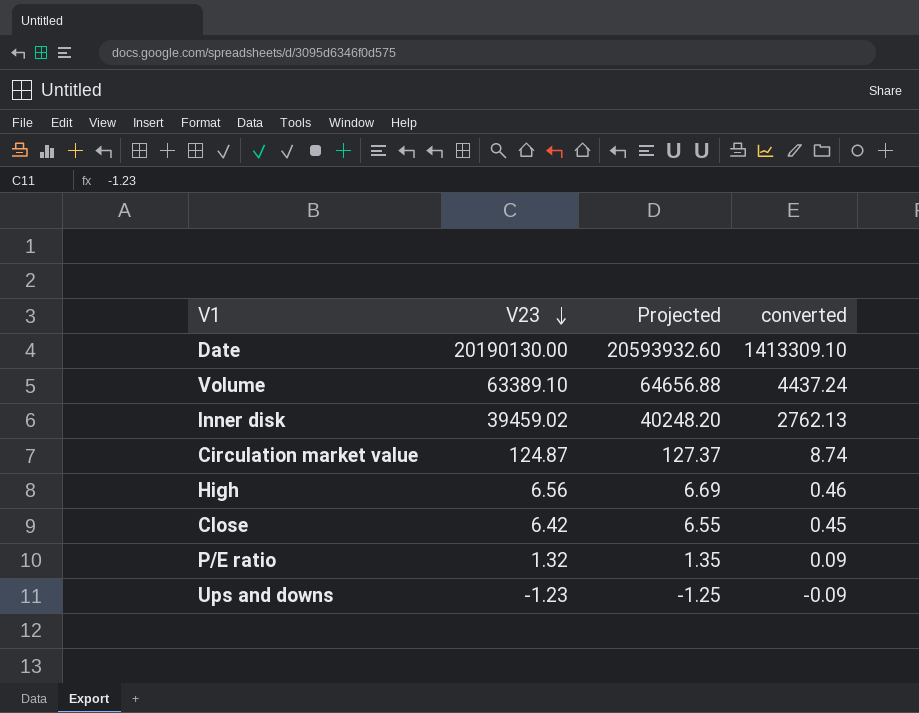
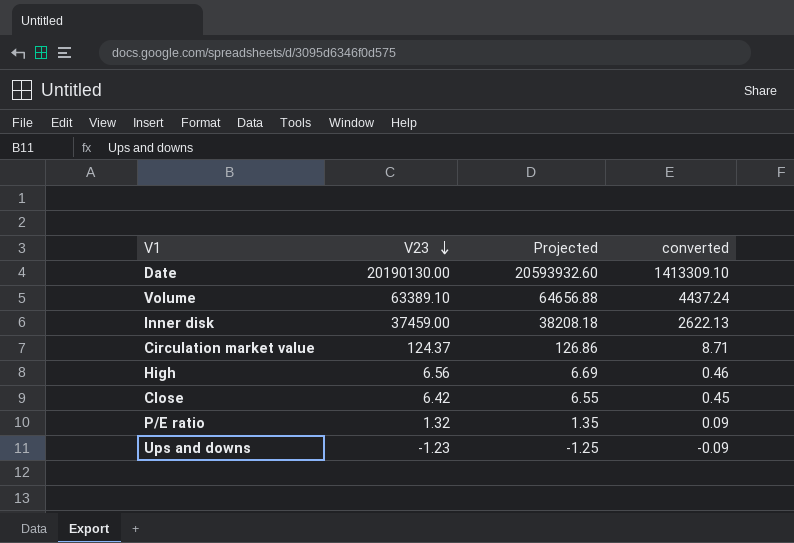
Inner disk | V23: 39459.02 -> 37459.00
Inner disk | Projected: 40248.20 -> 38208.18
Inner disk | converted: 2762.13 -> 2622.13
Circulation market value | V23: 124.87 -> 124.37
Circulation market value | Projected: 127.37 -> 126.86
Circulation market value | converted: 8.74 -> 8.71

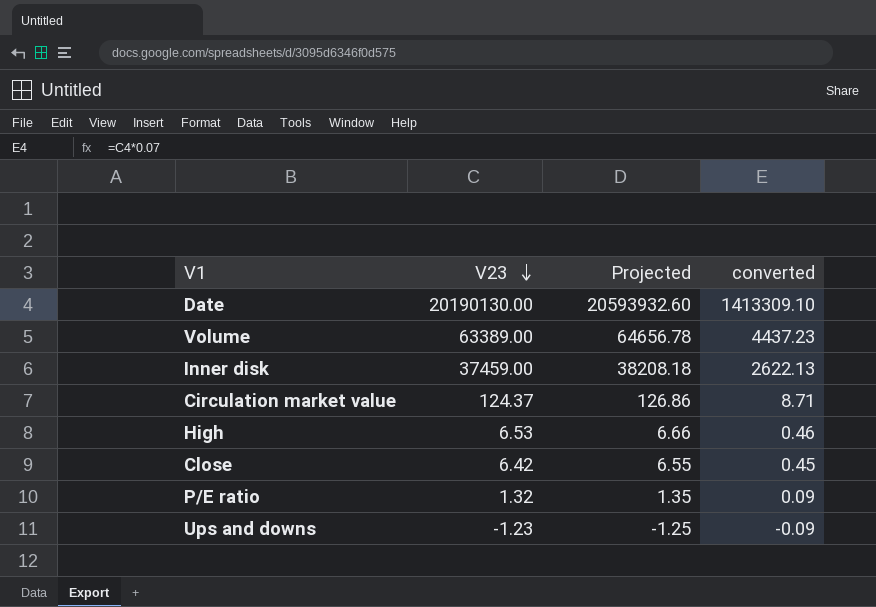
Volume | V23: 63389.10 -> 63389.00
Volume | Projected: 64656.88 -> 64656.78
Volume | converted: 4437.24 -> 4437.23
High | V23: 6.56 -> 6.53
High | Projected: 6.69 -> 6.66

